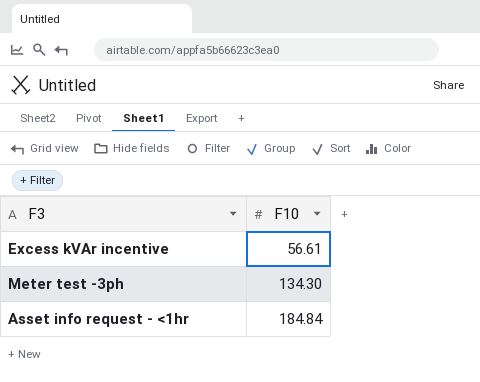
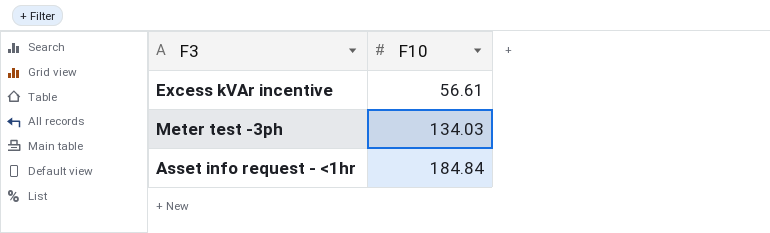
Meter test -3ph | F10: 134.30 -> 134.03

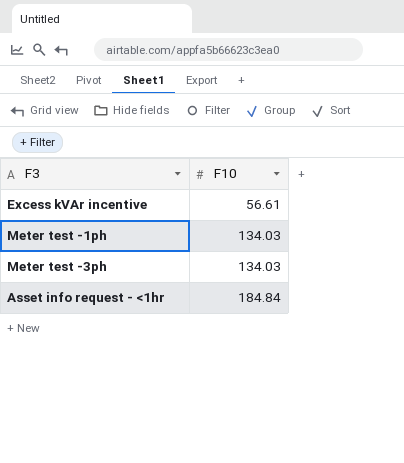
row Meter test -1ph: none -> 134.03

